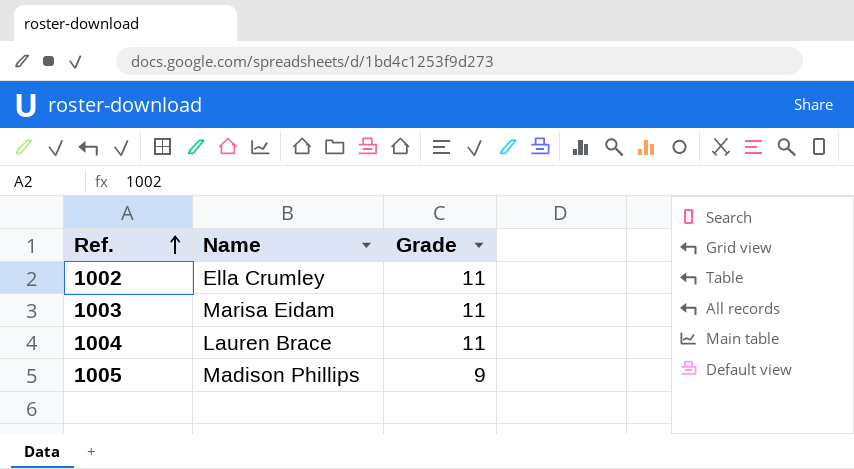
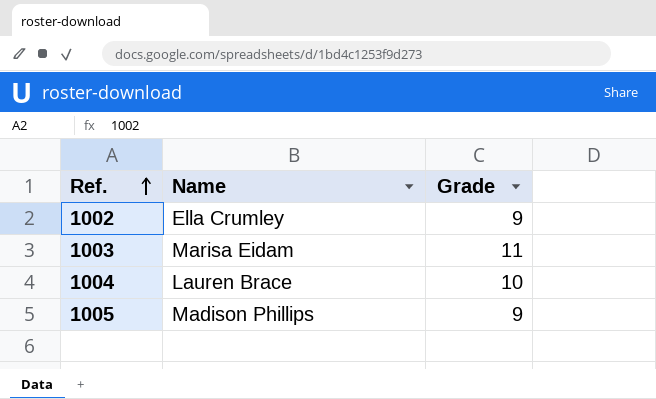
1002 | Grade: 11 -> 9
1004 | Grade: 11 -> 10

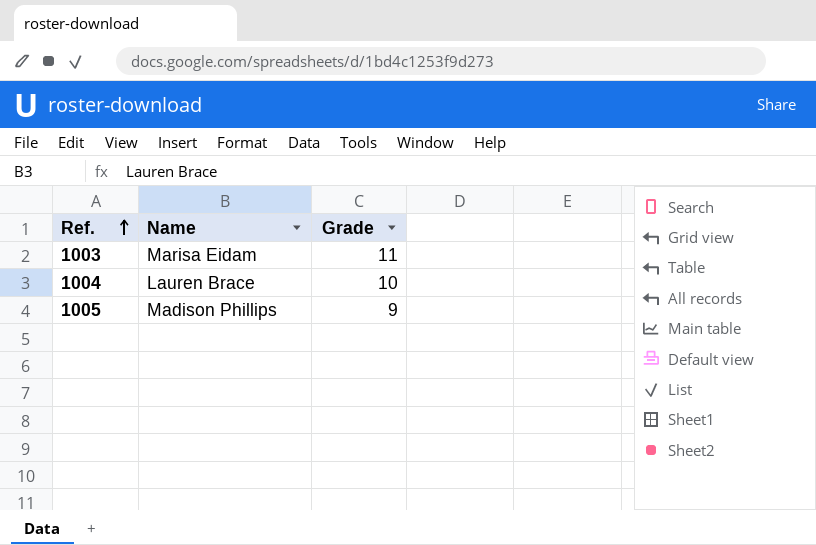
row 1002: Ella Crumley | 9 -> none

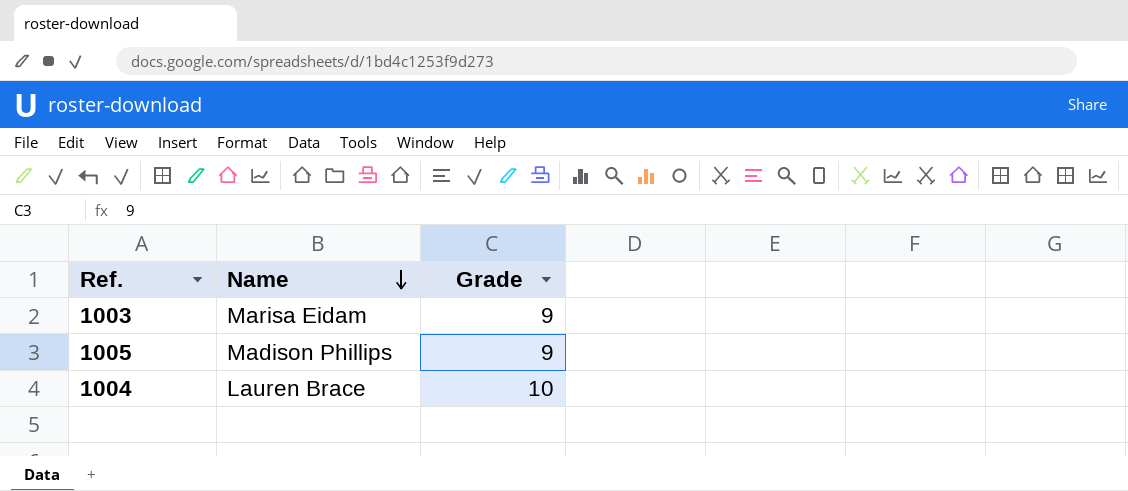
row order: Ref. ascending -> Name descending
1003 | Grade: 11 -> 9

